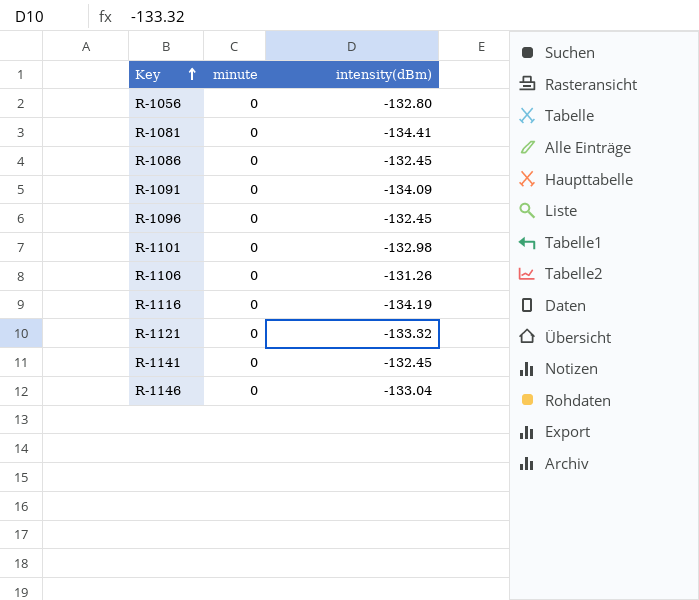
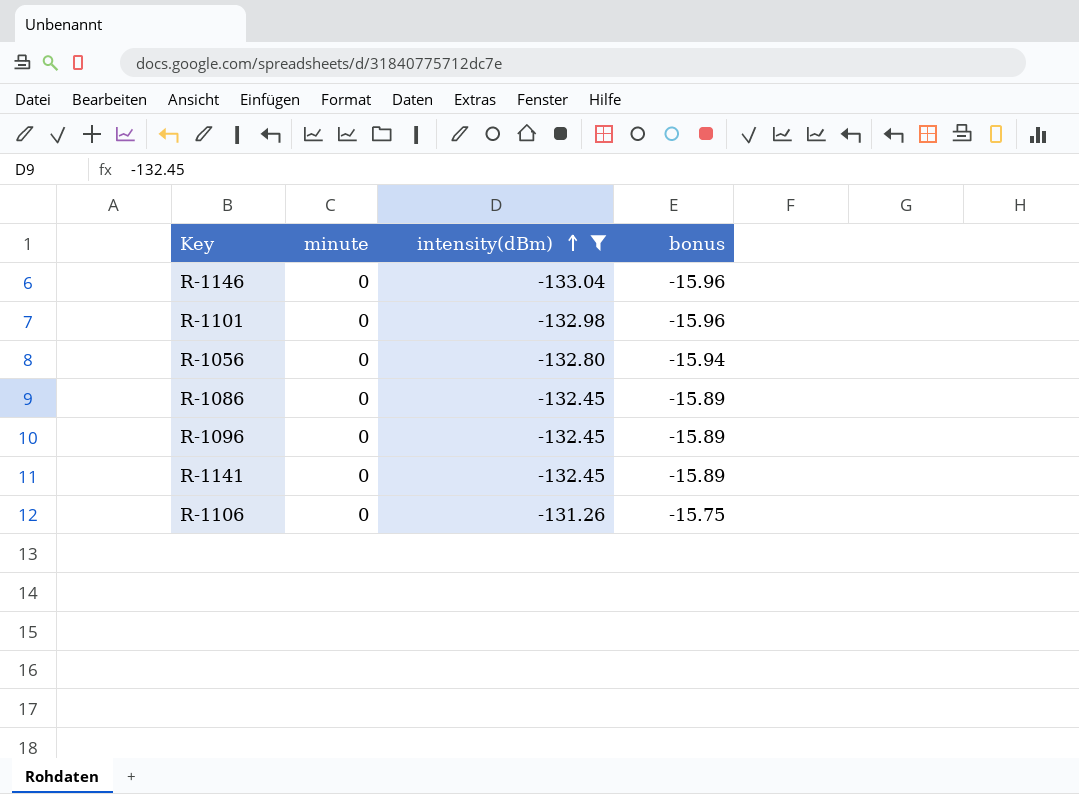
filter: none -> intensity(dBm) >= -133.04
row order: Key ascending -> intensity(dBm) ascending
column bonus | formula: none -> [intensity(dBm)] * 0.12

